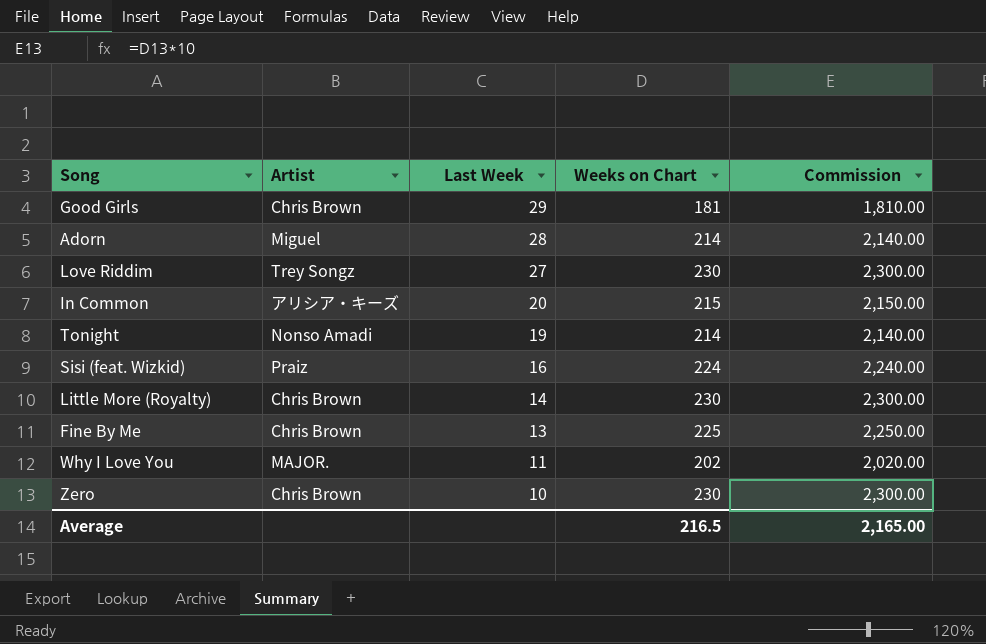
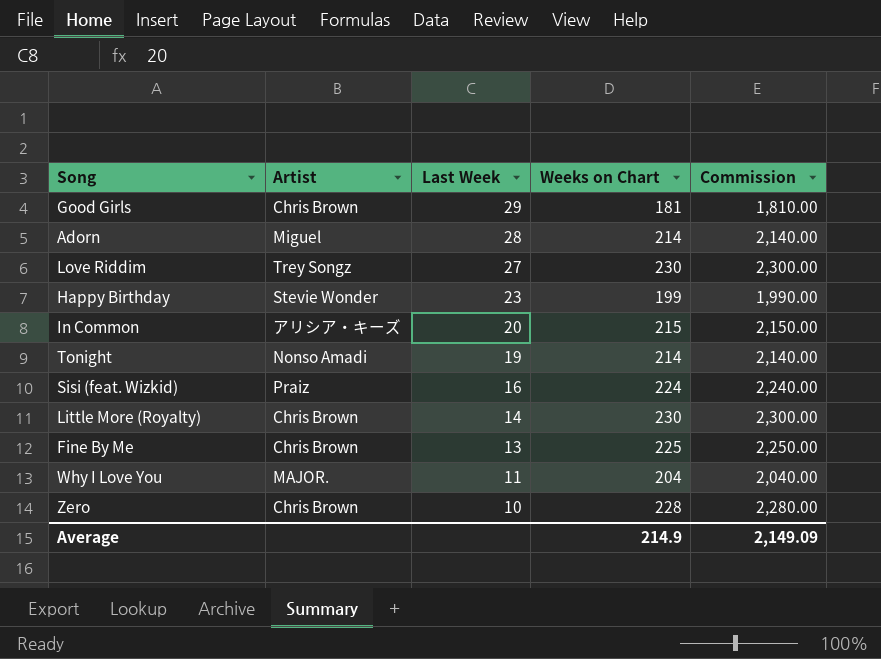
row Happy Birthday: none -> Stevie Wonder | 23 | 199 | 1,990.00
Why I Love You | Weeks on Chart: 202 -> 204
Why I Love You | Commission: 2,020.00 -> 2,040.00
Zero | Weeks on Chart: 230 -> 228
Zero | Commission: 2,300.00 -> 2,280.00
Average | Weeks on Chart: 216.5 -> 214.9
Average | Commission: 2,165.00 -> 2,149.09

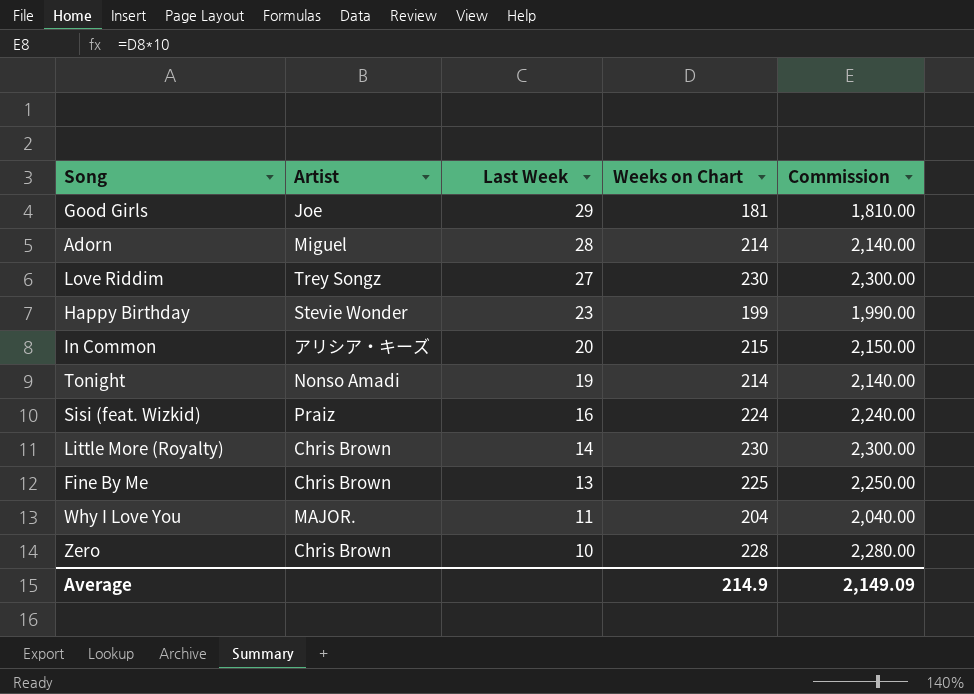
Good Girls | Artist: Chris Brown -> Joe

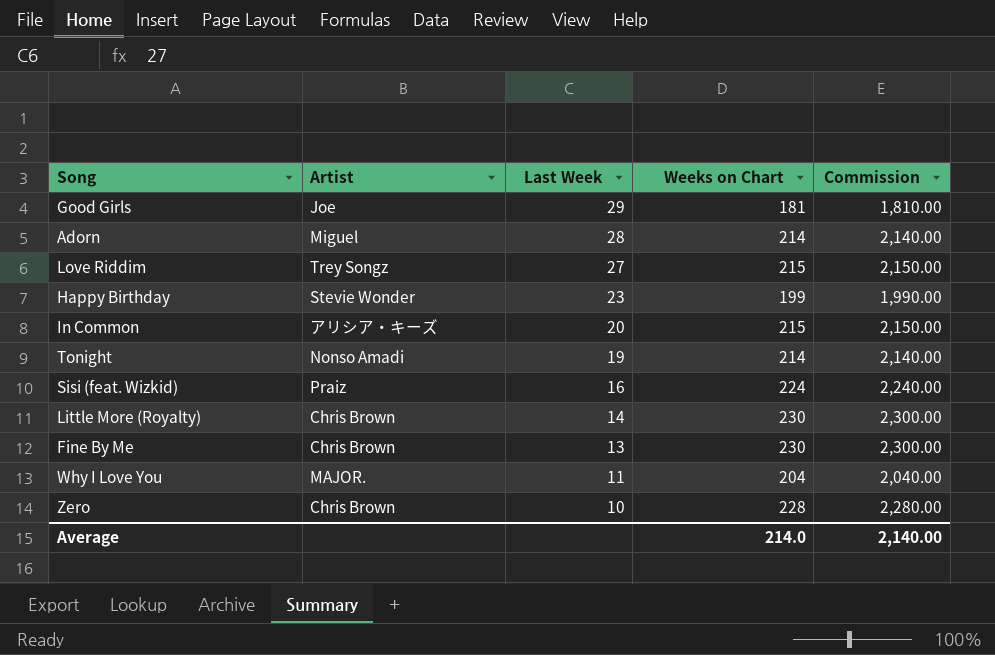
Love Riddim | Weeks on Chart: 230 -> 215
Love Riddim | Commission: 2,300.00 -> 2,150.00
Fine By Me | Weeks on Chart: 225 -> 230
Fine By Me | Commission: 2,250.00 -> 2,300.00
Average | Weeks on Chart: 214.9 -> 214.0
Average | Commission: 2,149.09 -> 2,140.00

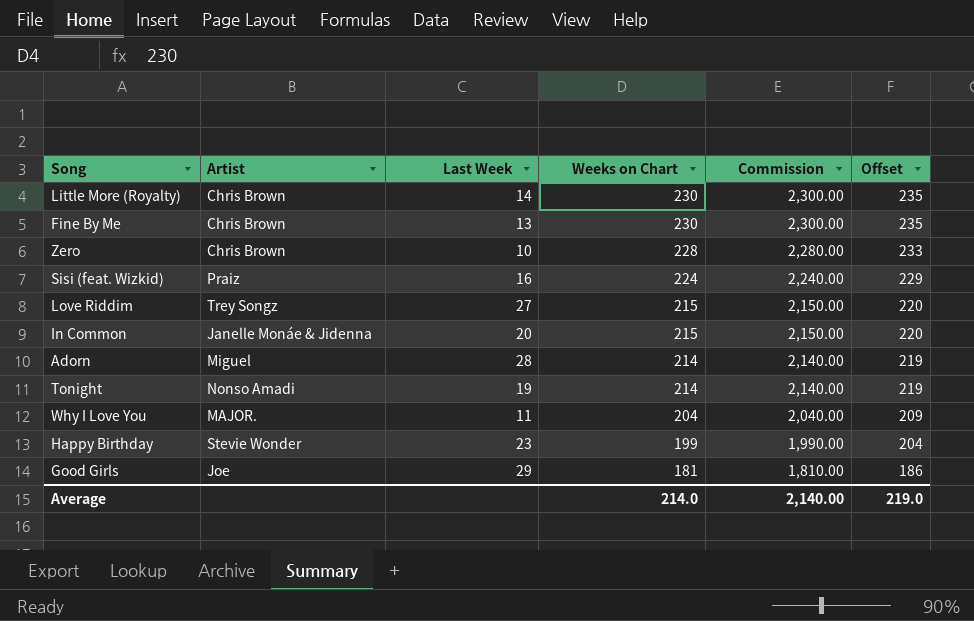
row order: Last Week descending -> Weeks on Chart descending
column Offset | formula: none -> [Weeks on Chart] + 5
In Common | Artist: アリシア・キーズ -> Janelle Monáe & Jidenna

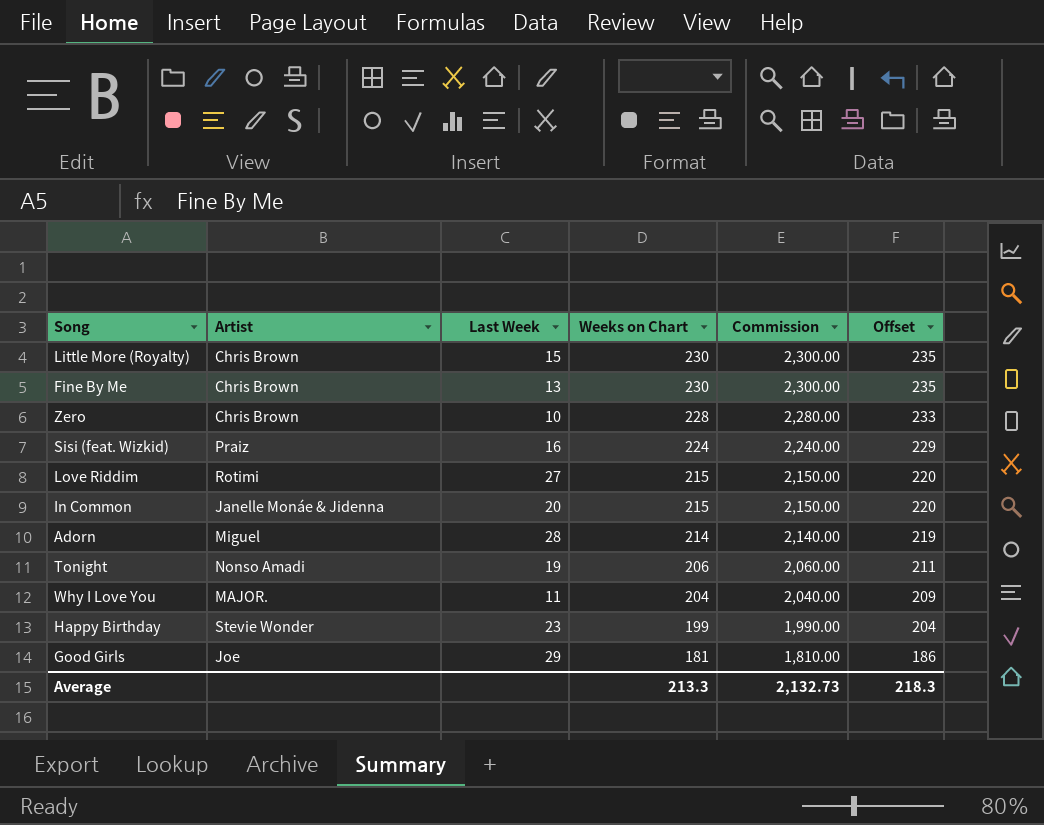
Little More (Royalty) | Last Week: 14 -> 15
Love Riddim | Artist: Trey Songz -> Rotimi
Tonight | Weeks on Chart: 214 -> 206
Tonight | Commission: 2,140.00 -> 2,060.00
Tonight | Offset: 219 -> 211
Average | Weeks on Chart: 214.0 -> 213.3
Average | Commission: 2,140.00 -> 2,132.73
Average | Offset: 219.0 -> 218.3

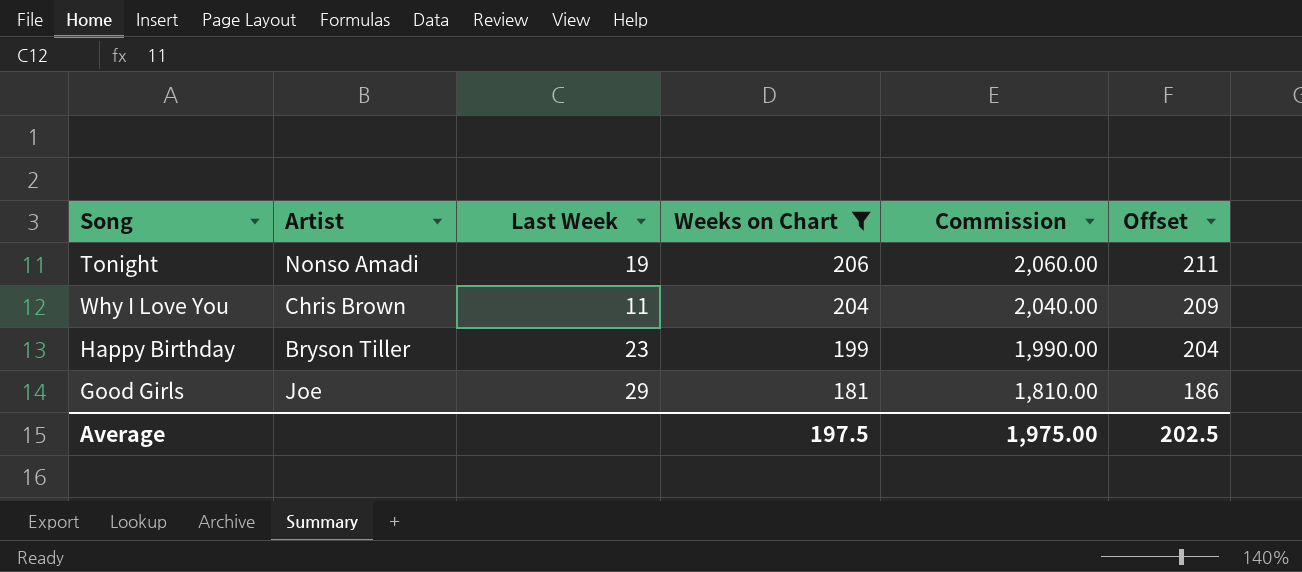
filter: none -> Weeks on Chart <= 206
Why I Love You | Artist: MAJOR. -> Chris Brown
Happy Birthday | Artist: Stevie Wonder -> Bryson Tiller
Average | Weeks on Chart: 213.3 -> 197.5
Average | Commission: 2,132.73 -> 1,975.00
Average | Offset: 218.3 -> 202.5

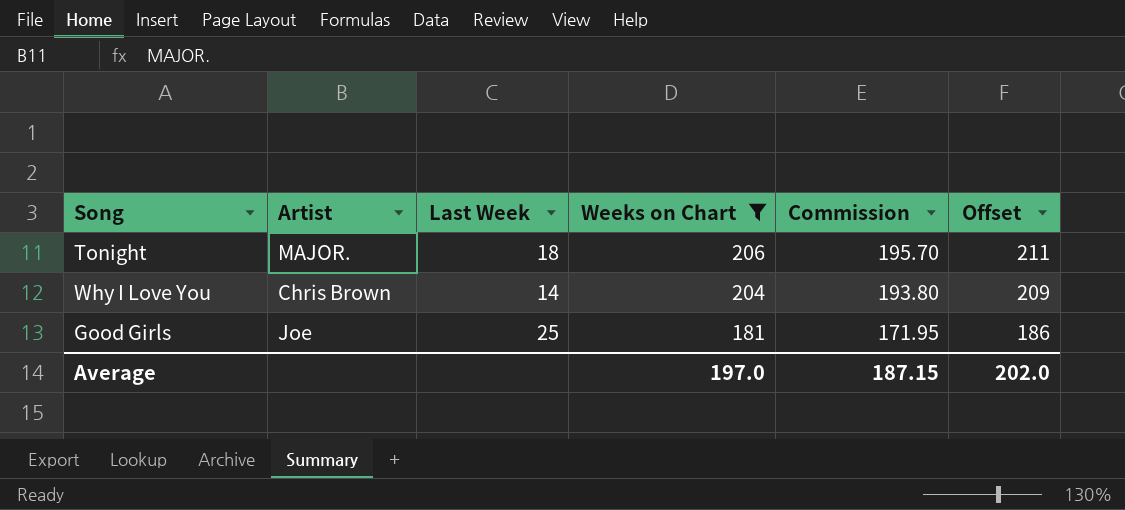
column Commission | formula: [Weeks on Chart] * 10 -> [Weeks on Chart] * 0.95
row Happy Birthday: Bryson Tiller | 23 | 199 | 1,990.00 | 204 -> none
Tonight | Artist: Nonso Amadi -> MAJOR.
Tonight | Last Week: 19 -> 18
Why I Love You | Last Week: 11 -> 14
Good Girls | Last Week: 29 -> 25
Average | Weeks on Chart: 197.5 -> 197.0
Average | Commission: 1,975.00 -> 187.15
Average | Offset: 202.5 -> 202.0

